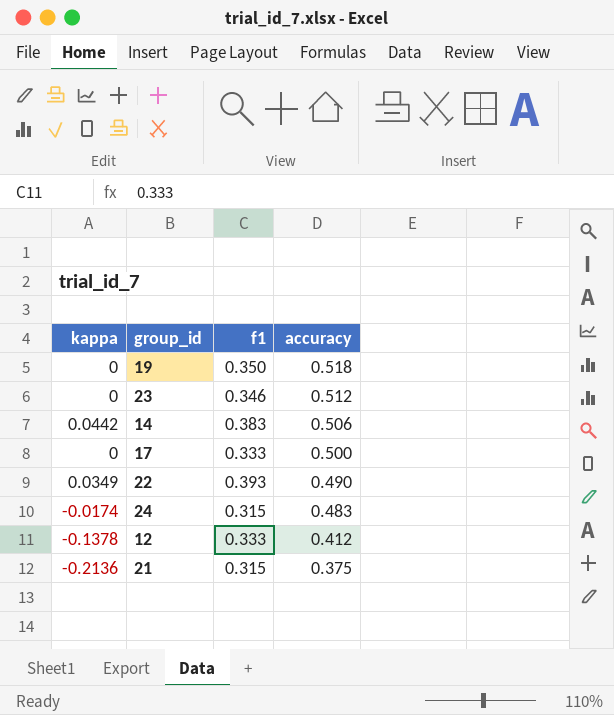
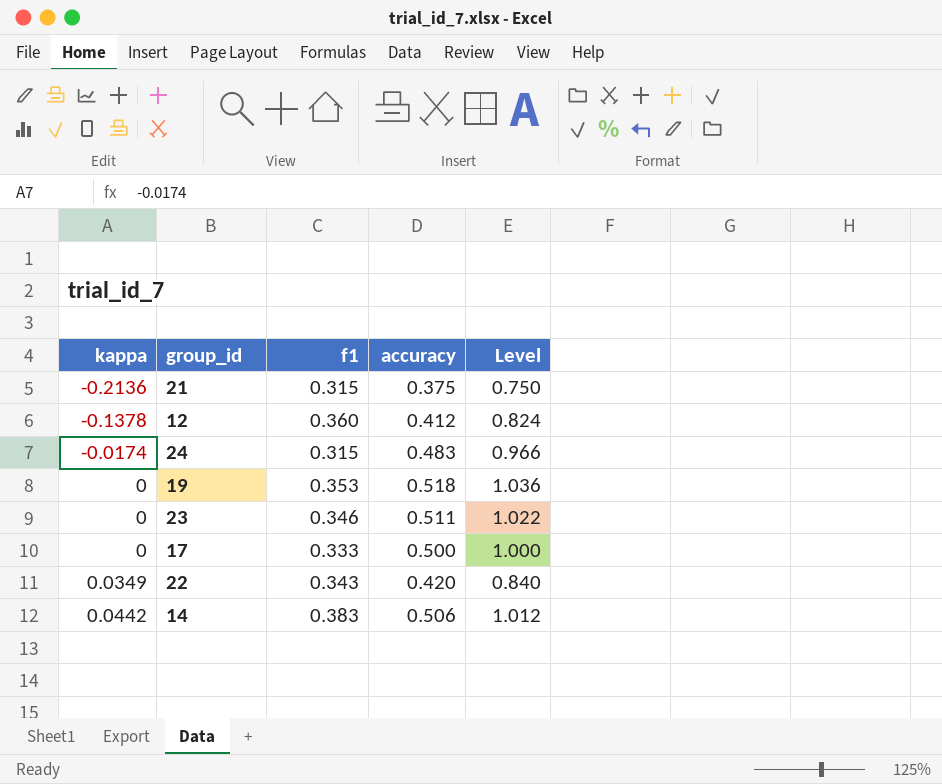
row order: accuracy descending -> kappa ascending
column Level | formula: none -> [accuracy] * 2
12 | f1: 0.333 -> 0.360
19 | f1: 0.350 -> 0.353
23 | accuracy: 0.512 -> 0.511
22 | f1: 0.393 -> 0.343
22 | accuracy: 0.490 -> 0.420

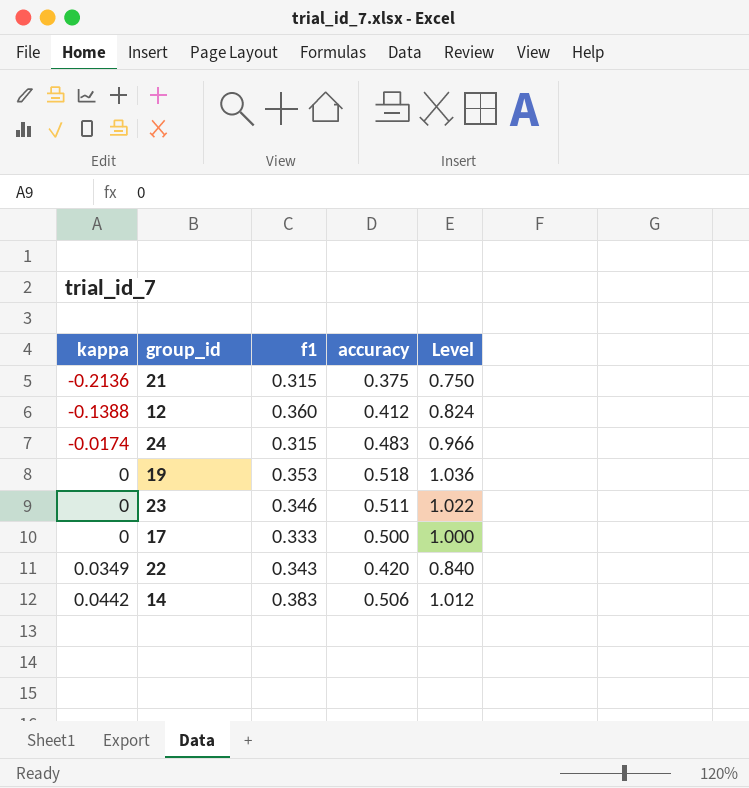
12 | kappa: -0.1378 -> -0.1388

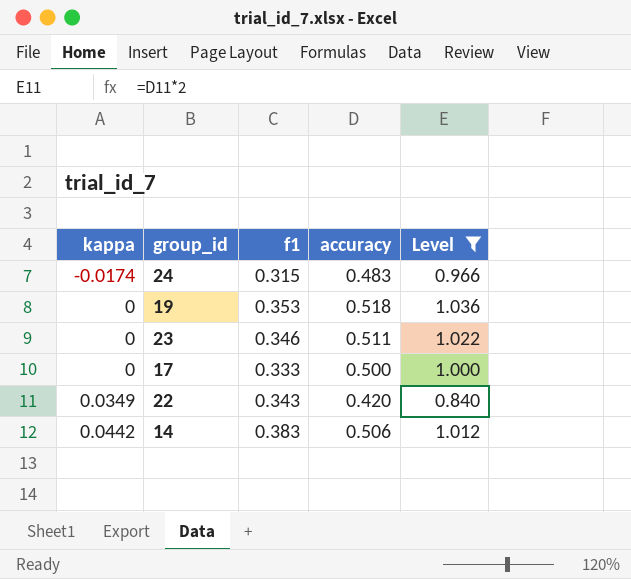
filter: none -> Level >= 0.840

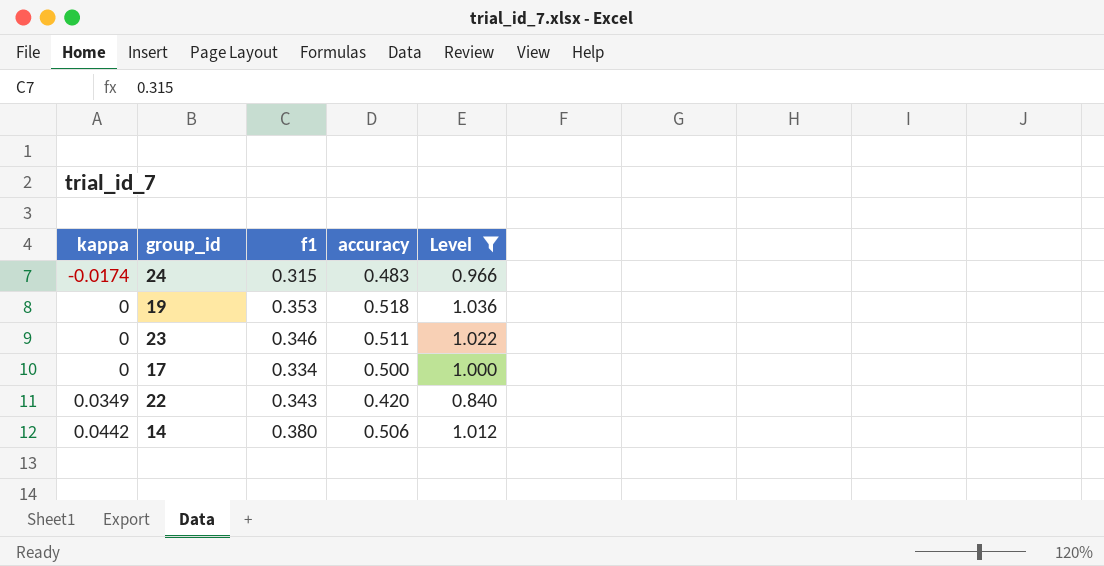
17 | f1: 0.333 -> 0.334
14 | f1: 0.383 -> 0.380

